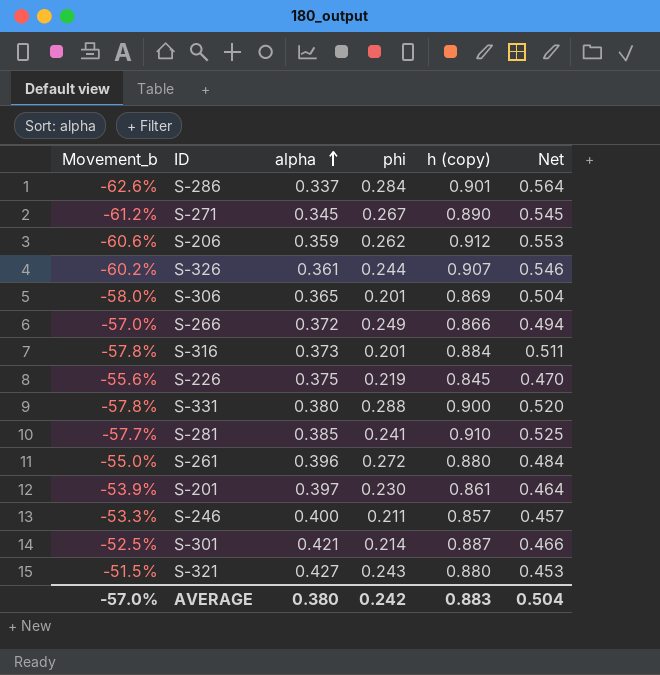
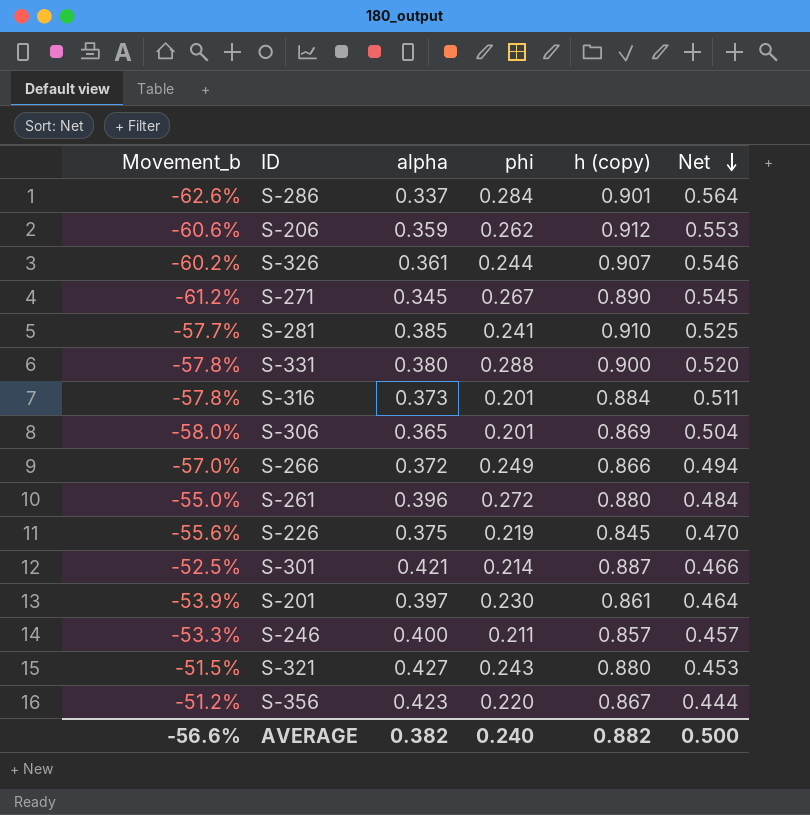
row order: alpha ascending -> Net descending
row S-356: none -> -51.2% | 0.423 | 0.220 | 0.867 | 0.444
AVERAGE | Movement_b: -57.0% -> -56.6%
AVERAGE | alpha: 0.380 -> 0.382
AVERAGE | phi: 0.242 -> 0.240
AVERAGE | h (copy): 0.883 -> 0.882
AVERAGE | Net: 0.504 -> 0.500

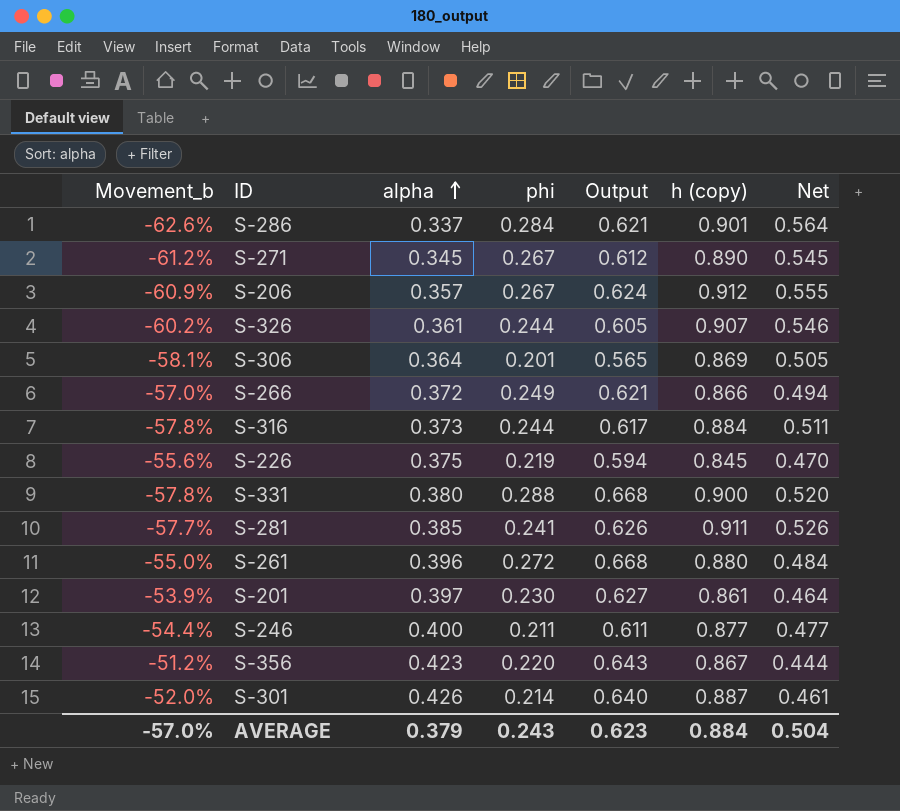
row order: Net descending -> alpha ascending
column Output | formula: none -> [alpha] + [phi]
row S-321: -51.5% | 0.427 | 0.243 | 0.880 | 0.453 -> none
S-206 | Movement_b: -60.6% -> -60.9%
S-206 | alpha: 0.359 -> 0.357
S-206 | phi: 0.262 -> 0.267
S-206 | Net: 0.553 -> 0.555
S-306 | Movement_b: -58.0% -> -58.1%
S-306 | alpha: 0.365 -> 0.364
S-306 | Net: 0.504 -> 0.505
S-316 | phi: 0.201 -> 0.244
S-281 | h (copy): 0.910 -> 0.911
S-281 | Net: 0.525 -> 0.526
S-246 | Movement_b: -53.3% -> -54.4%
S-246 | h (copy): 0.857 -> 0.877
S-246 | Net: 0.457 -> 0.477
S-301 | Movement_b: -52.5% -> -52.0%
S-301 | alpha: 0.421 -> 0.426
S-301 | Net: 0.466 -> 0.461
AVERAGE | Movement_b: -56.6% -> -57.0%
AVERAGE | alpha: 0.382 -> 0.379
AVERAGE | phi: 0.240 -> 0.243
AVERAGE | h (copy): 0.882 -> 0.884
AVERAGE | Net: 0.500 -> 0.504

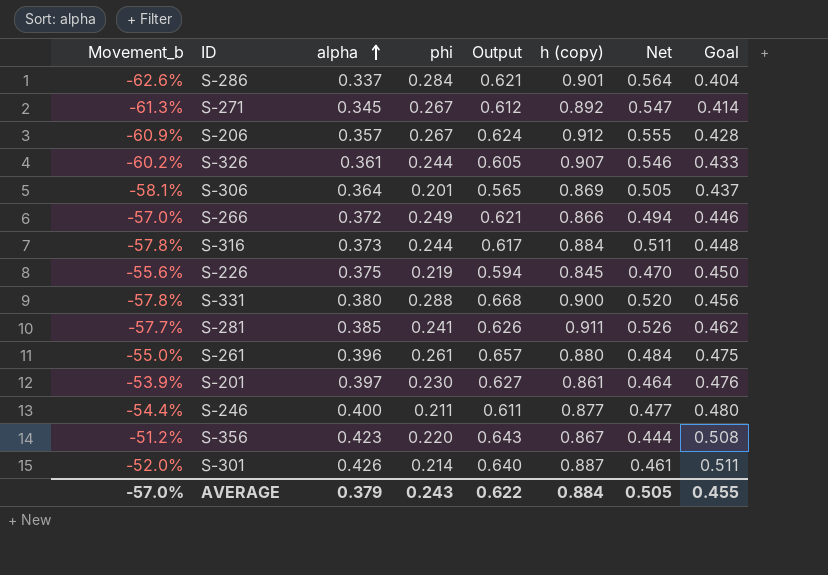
column Goal | formula: none -> [alpha] * 1.2
S-271 | Movement_b: -61.2% -> -61.3%
S-271 | h (copy): 0.890 -> 0.892
S-271 | Net: 0.545 -> 0.547
S-261 | phi: 0.272 -> 0.261
S-261 | Output: 0.668 -> 0.657
AVERAGE | Output: 0.623 -> 0.622
AVERAGE | Net: 0.504 -> 0.505

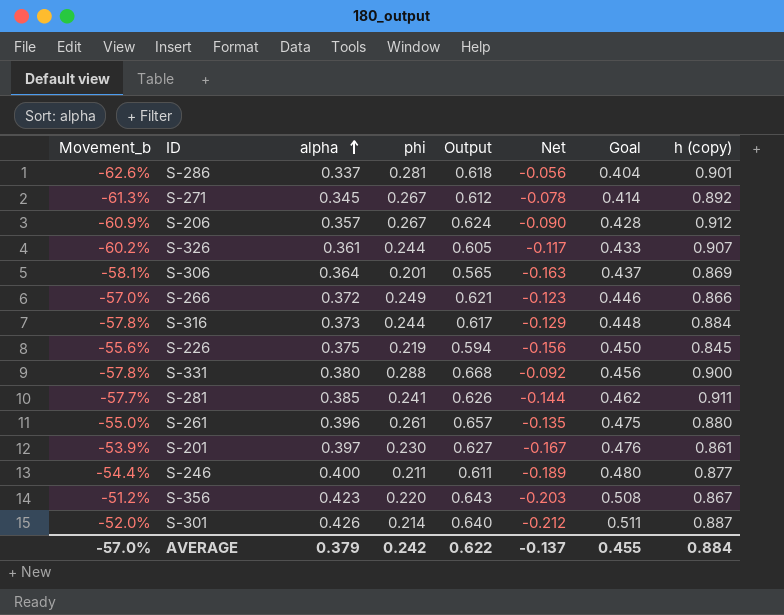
column Net | formula: [h (copy)] - [alpha] -> [phi] - [alpha]
column h (copy) | position: 6 -> 8
S-286 | phi: 0.284 -> 0.281
S-286 | Output: 0.621 -> 0.618
AVERAGE | phi: 0.243 -> 0.242
AVERAGE | Net: 0.505 -> -0.137

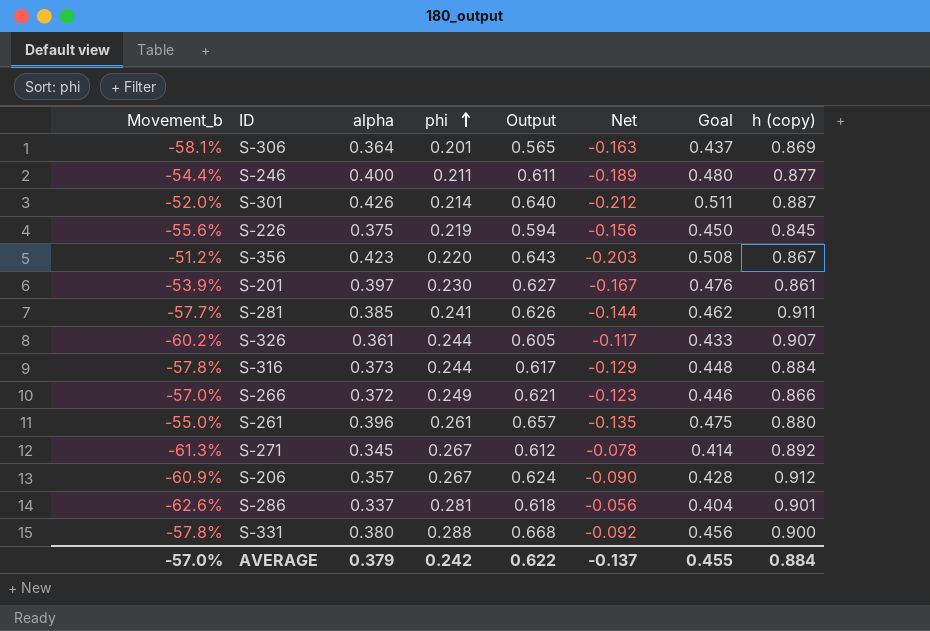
row order: alpha ascending -> phi ascending

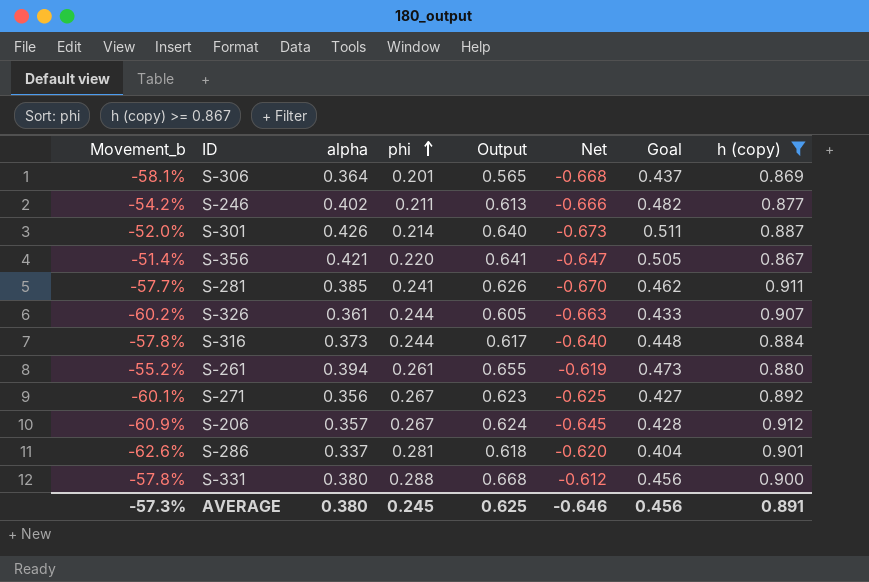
filter: none -> h (copy) >= 0.867
column Net | formula: [phi] - [alpha] -> [phi] - [h (copy)]
S-246 | Movement_b: -54.4% -> -54.2%
S-246 | alpha: 0.400 -> 0.402
S-246 | Output: 0.611 -> 0.613
S-246 | Goal: 0.480 -> 0.482
S-356 | Movement_b: -51.2% -> -51.4%
S-356 | alpha: 0.423 -> 0.421
S-356 | Output: 0.643 -> 0.641
S-356 | Goal: 0.508 -> 0.505
S-261 | Movement_b: -55.0% -> -55.2%
S-261 | alpha: 0.396 -> 0.394
S-261 | Output: 0.657 -> 0.655
S-261 | Goal: 0.475 -> 0.473
S-271 | Movement_b: -61.3% -> -60.1%
S-271 | alpha: 0.345 -> 0.356
S-271 | Output: 0.612 -> 0.623
S-271 | Goal: 0.414 -> 0.427
AVERAGE | Movement_b: -57.0% -> -57.3%
AVERAGE | alpha: 0.379 -> 0.380
AVERAGE | phi: 0.242 -> 0.245
AVERAGE | Output: 0.622 -> 0.625
AVERAGE | Net: -0.137 -> -0.646
AVERAGE | Goal: 0.455 -> 0.456
AVERAGE | h (copy): 0.884 -> 0.891

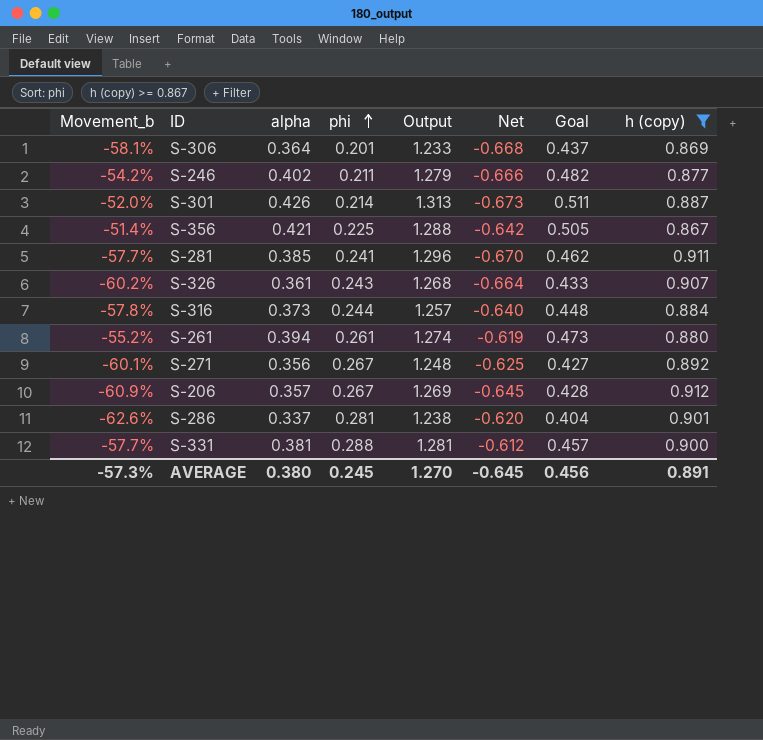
column Output | formula: [alpha] + [phi] -> [alpha] + [h (copy)]
S-356 | phi: 0.220 -> 0.225
S-356 | Net: -0.647 -> -0.642
S-326 | phi: 0.244 -> 0.243
S-326 | Net: -0.663 -> -0.664
S-331 | Movement_b: -57.8% -> -57.7%
S-331 | alpha: 0.380 -> 0.381
S-331 | Goal: 0.456 -> 0.457
AVERAGE | Output: 0.625 -> 1.270
AVERAGE | Net: -0.646 -> -0.645

